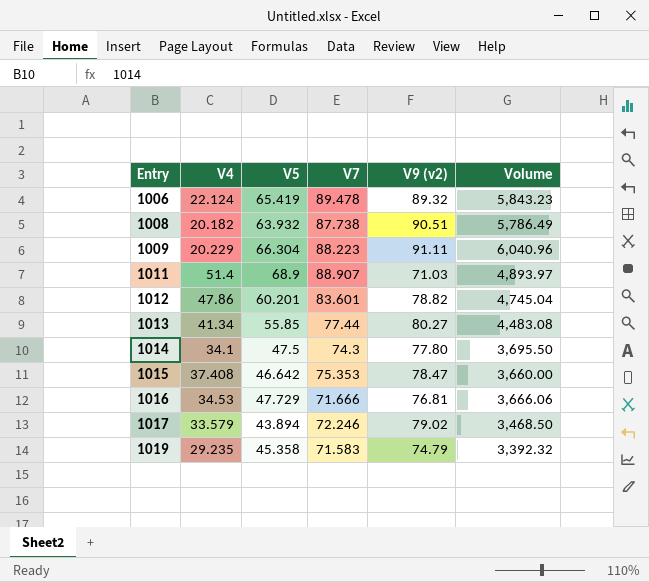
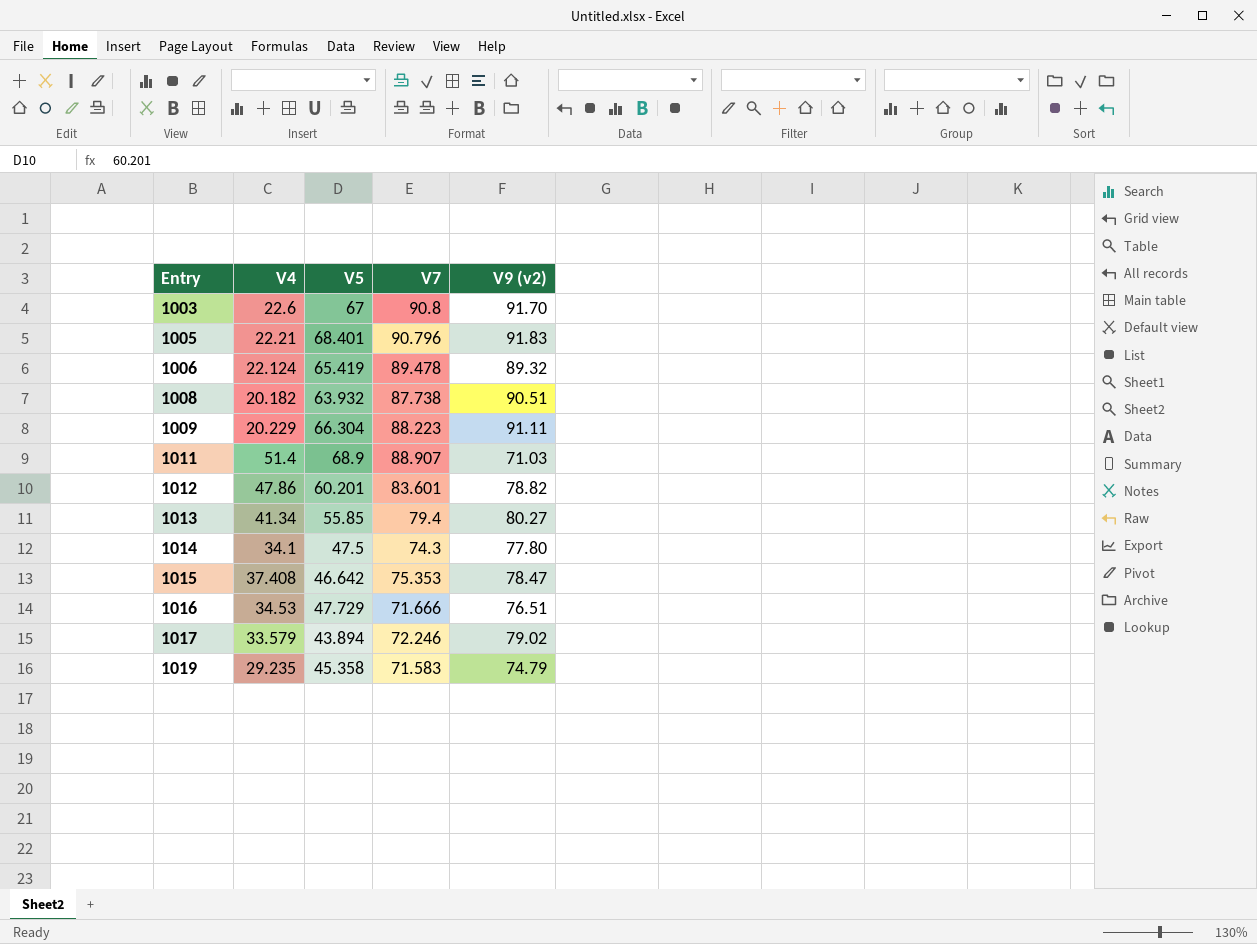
column Volume | formula: [V5] * [V9 (v2)] -> none
row 1003: none -> 22.6 | 67 | 90.8 | 91.70
row 1005: none -> 22.21 | 68.401 | 90.796 | 91.83
1013 | V7: 77.44 -> 79.4
1016 | V9 (v2): 76.81 -> 76.51

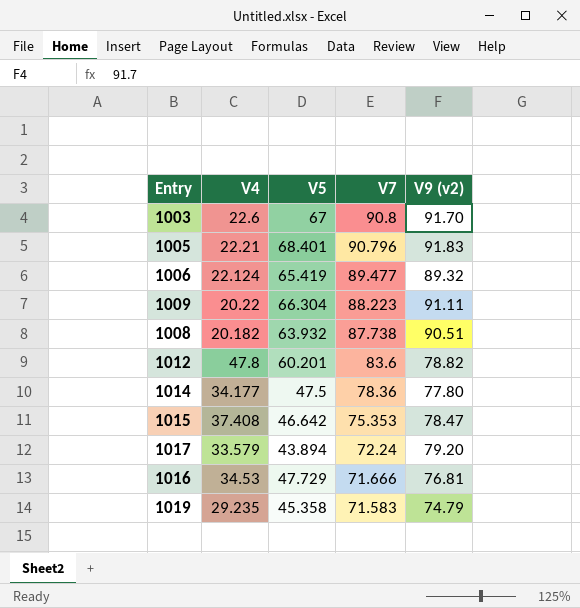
row order: Entry ascending -> V7 descending
row 1011: 51.4 | 68.9 | 88.907 | 71.03 -> none
row 1013: 41.34 | 55.85 | 79.4 | 80.27 -> none
1006 | V7: 89.478 -> 89.477
1009 | V4: 20.229 -> 20.22
1012 | V4: 47.86 -> 47.8
1012 | V7: 83.601 -> 83.6
1014 | V4: 34.1 -> 34.177
1014 | V7: 74.3 -> 78.36
1017 | V7: 72.246 -> 72.24
1017 | V9 (v2): 79.02 -> 79.20
1016 | V9 (v2): 76.51 -> 76.81

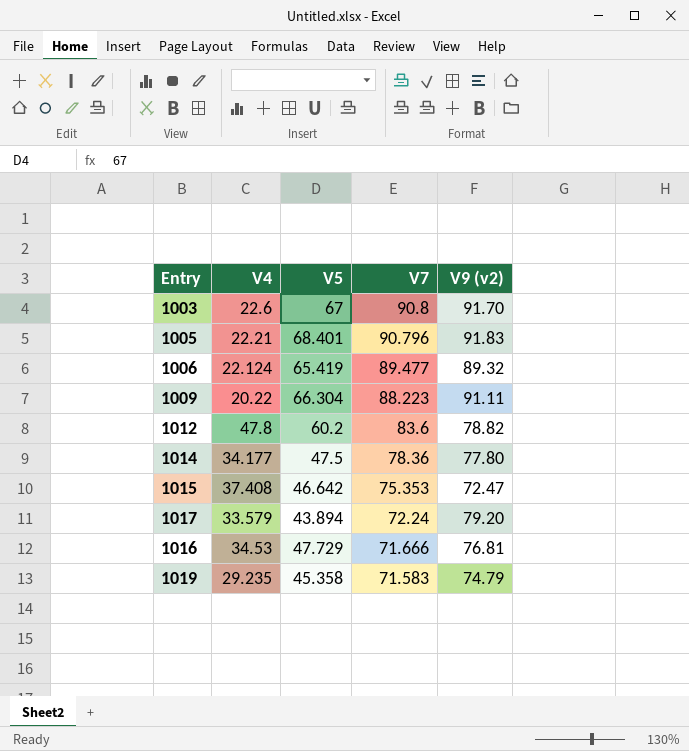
row 1008: 20.182 | 63.932 | 87.738 | 90.51 -> none
1012 | V5: 60.201 -> 60.2
1015 | V9 (v2): 78.47 -> 72.47

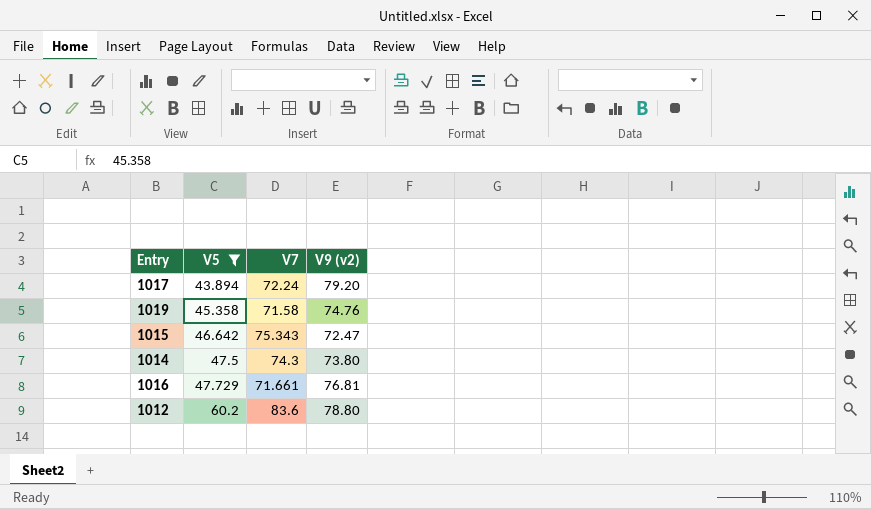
filter: none -> V5 <= 60.2
row order: V7 descending -> V5 ascending
column V4 | position: 2 -> none
1019 | V7: 71.583 -> 71.58
1019 | V9 (v2): 74.79 -> 74.76
1015 | V7: 75.353 -> 75.343
1014 | V7: 78.36 -> 74.3
1014 | V9 (v2): 77.80 -> 73.80
1016 | V7: 71.666 -> 71.661
1012 | V9 (v2): 78.82 -> 78.80

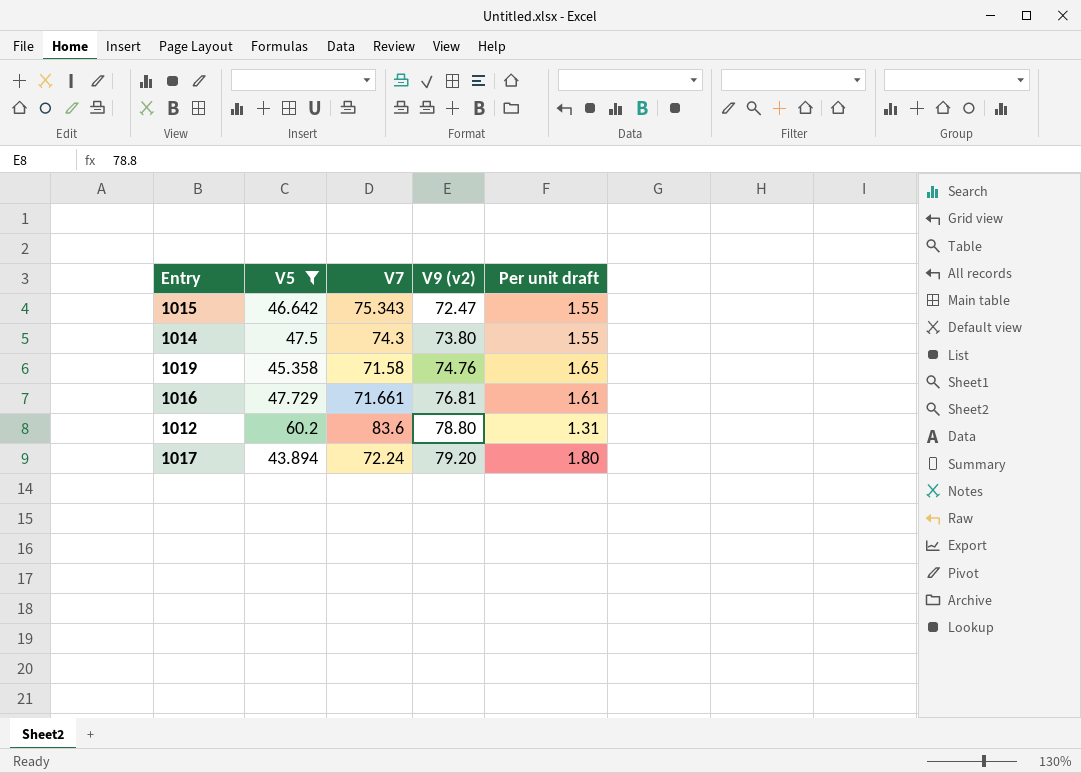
row order: V5 ascending -> V9 (v2) ascending
column Per unit draft | formula: none -> [V9 (v2)] / [V5]

